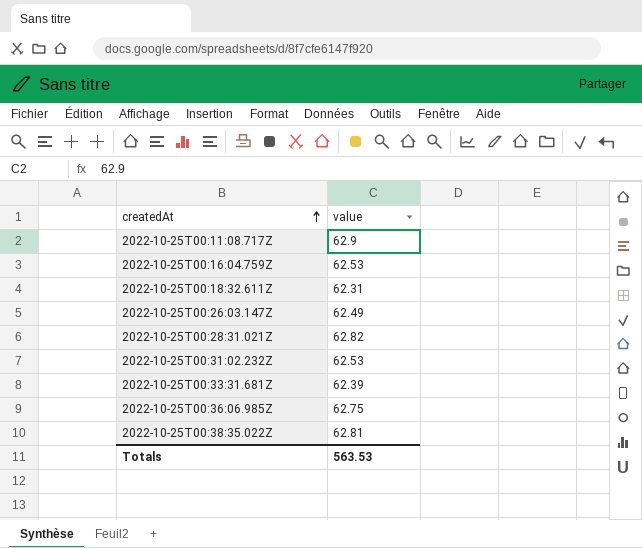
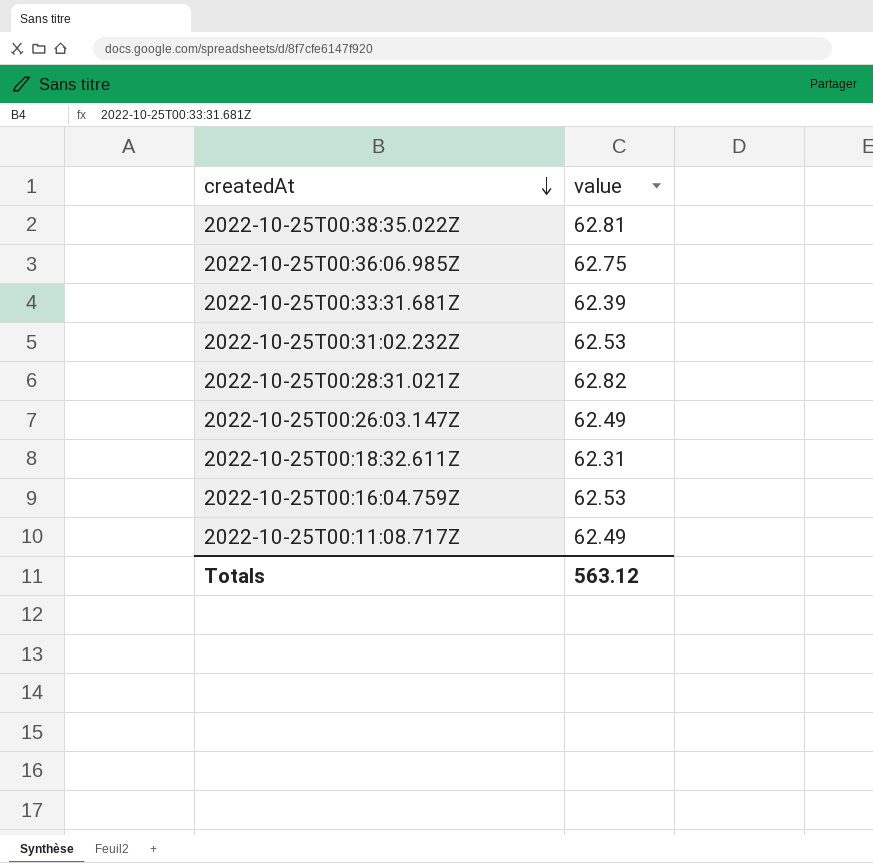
row order: createdAt ascending -> createdAt descending
2022-10-25T00:11:08.717Z | value: 62.9 -> 62.49
Totals | value: 563.53 -> 563.12

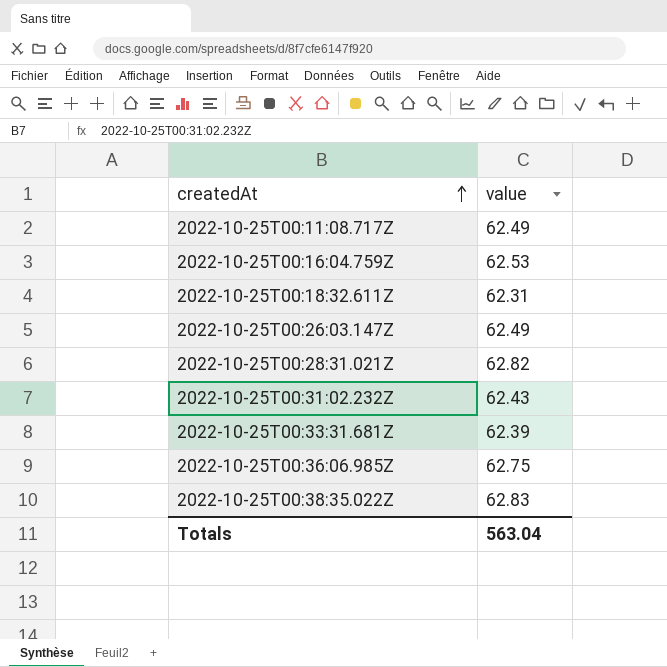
row order: createdAt descending -> createdAt ascending
2022-10-25T00:31:02.232Z | value: 62.53 -> 62.43
2022-10-25T00:38:35.022Z | value: 62.81 -> 62.83
Totals | value: 563.12 -> 563.04

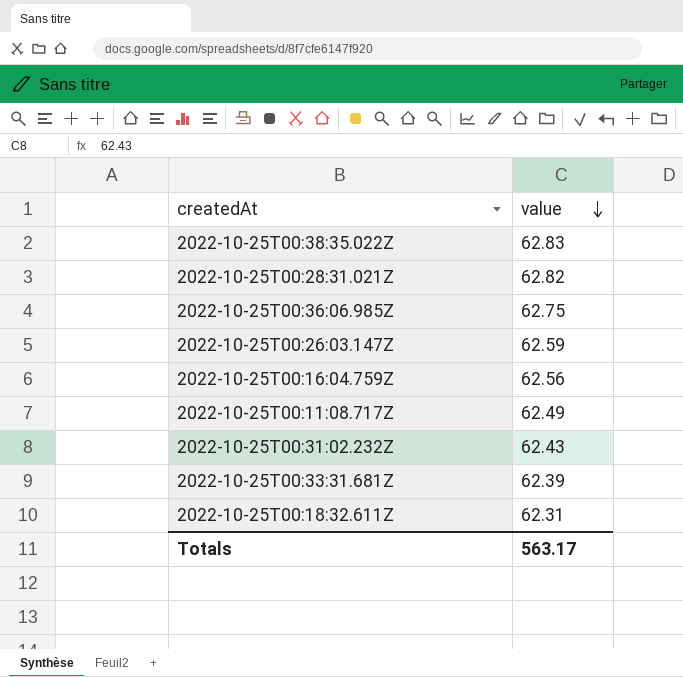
row order: createdAt ascending -> value descending
2022-10-25T00:26:03.147Z | value: 62.49 -> 62.59
2022-10-25T00:16:04.759Z | value: 62.53 -> 62.56
Totals | value: 563.04 -> 563.17

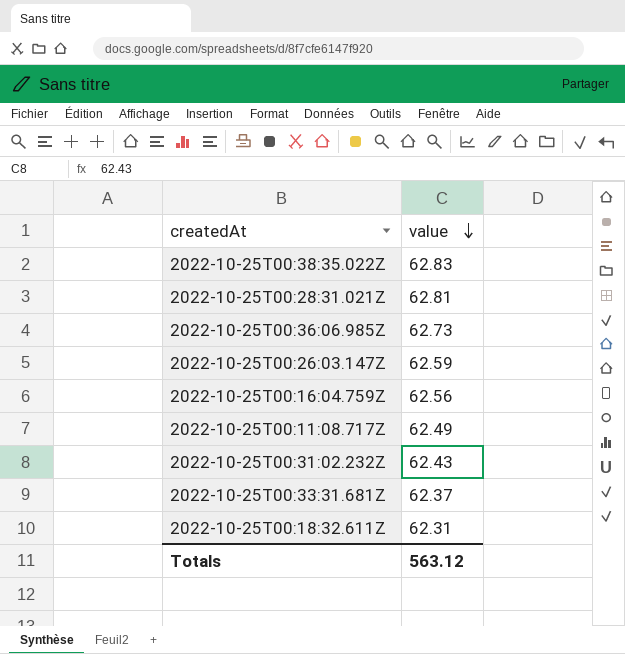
2022-10-25T00:28:31.021Z | value: 62.82 -> 62.81
2022-10-25T00:36:06.985Z | value: 62.75 -> 62.73
2022-10-25T00:33:31.681Z | value: 62.39 -> 62.37
Totals | value: 563.17 -> 563.12

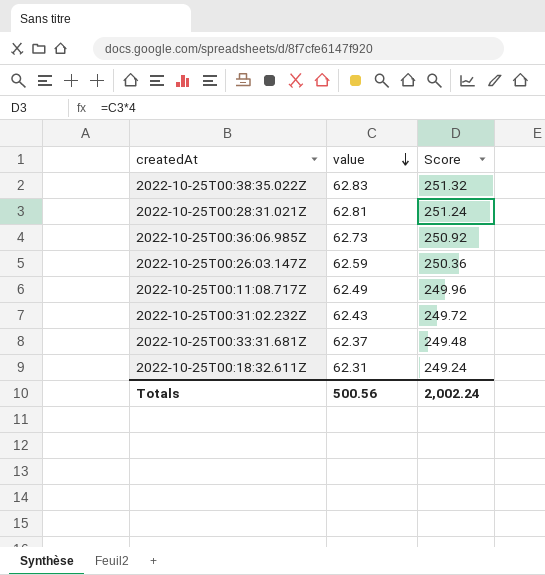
column Score | formula: none -> [value] * 4
row 2022-10-25T00:16:04.759Z: 62.56 -> none
Totals | value: 563.12 -> 500.56

